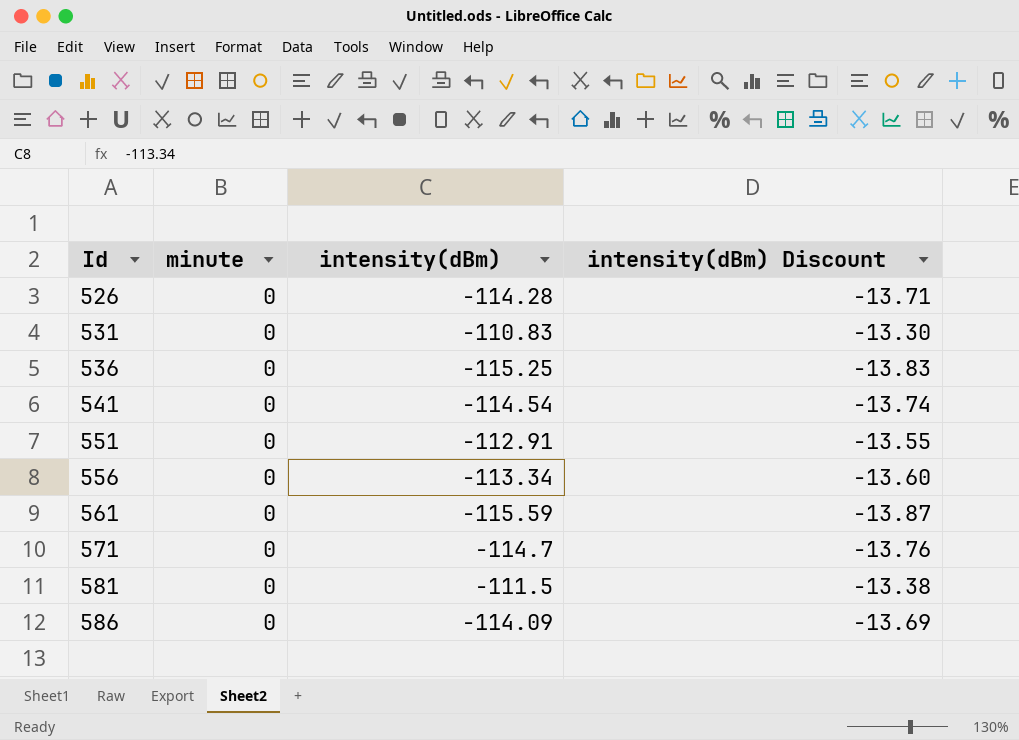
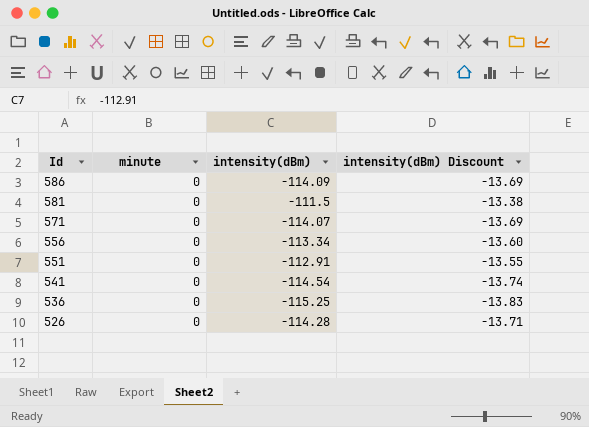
row order: Id ascending -> Id descending
row 531: 0 | -110.83 | -13.30 -> none
row 561: 0 | -115.59 | -13.87 -> none
571 | intensity(dBm): -114.7 -> -114.07
571 | intensity(dBm) Discount: -13.76 -> -13.69

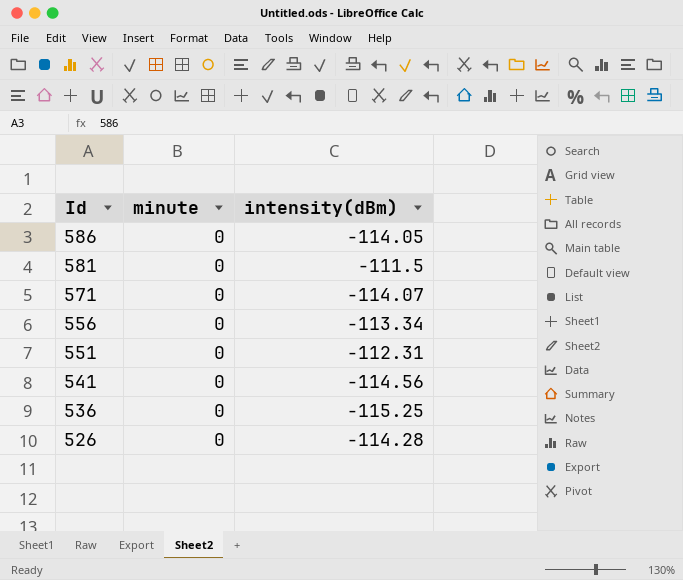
column intensity(dBm) Discount | formula: [intensity(dBm)] * 0.12 -> none
586 | intensity(dBm): -114.09 -> -114.05
551 | intensity(dBm): -112.91 -> -112.31
541 | intensity(dBm): -114.54 -> -114.56

